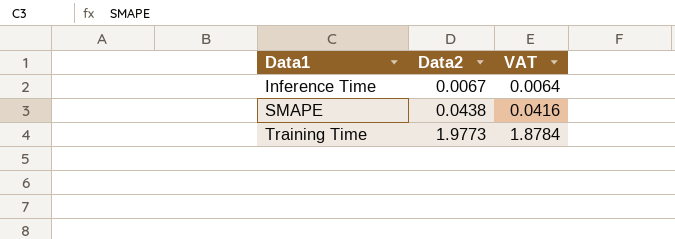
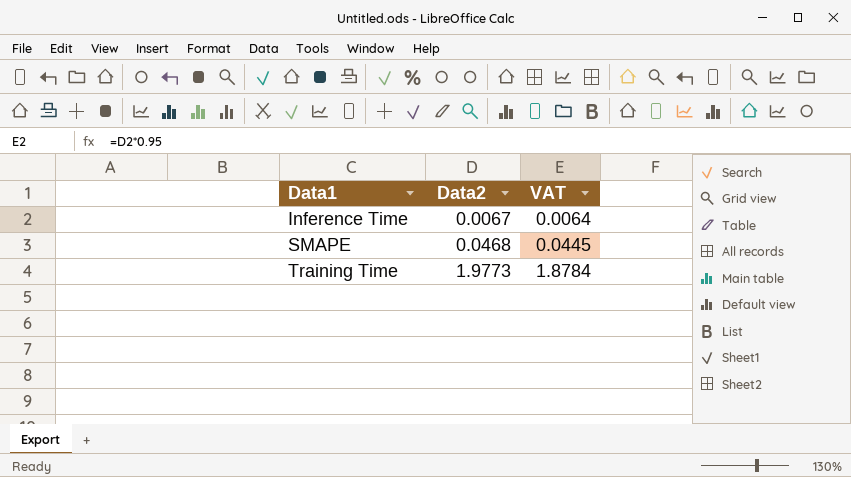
SMAPE | Data2: 0.0438 -> 0.0468
SMAPE | VAT: 0.0416 -> 0.0445

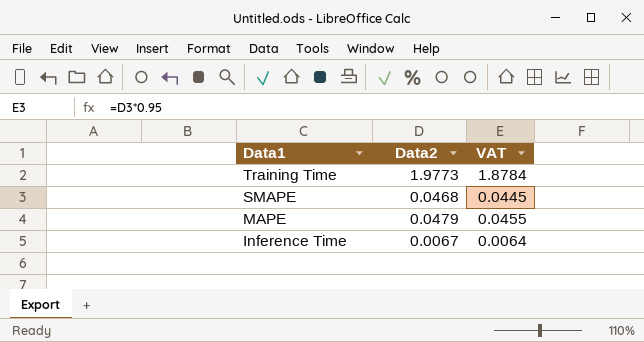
row order: Data1 ascending -> Data1 descending
row MAPE: none -> 0.0479 | 0.0455

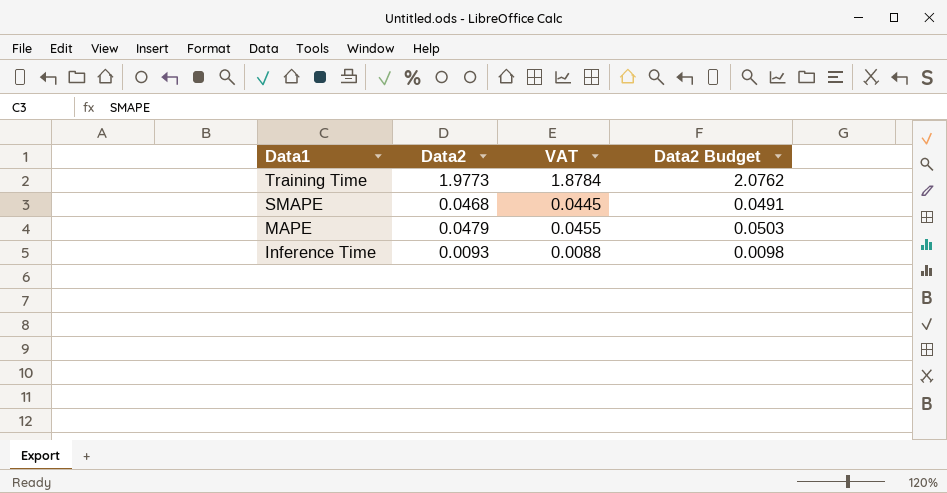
column Data2 Budget | formula: none -> [Data2] * 1.05
Inference Time | Data2: 0.0067 -> 0.0093
Inference Time | VAT: 0.0064 -> 0.0088

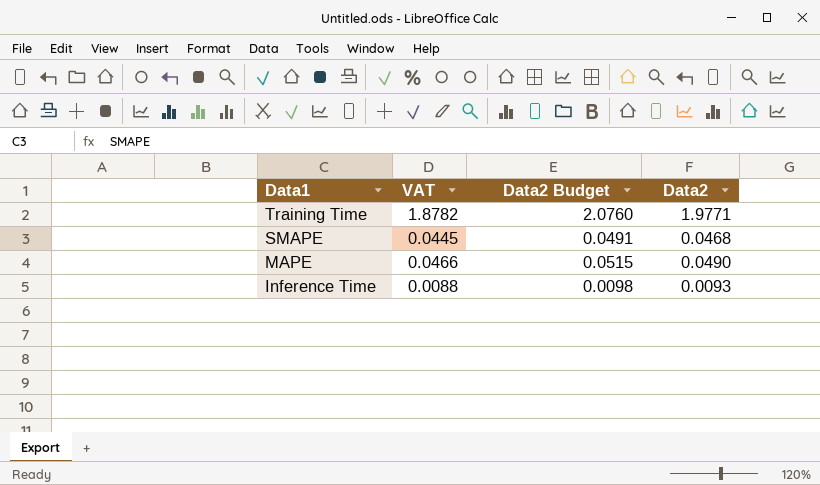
column Data2 | position: 2 -> 4
Training Time | VAT: 1.8784 -> 1.8782
Training Time | Data2 Budget: 2.0762 -> 2.0760
Training Time | Data2: 1.9773 -> 1.9771
MAPE | VAT: 0.0455 -> 0.0466
MAPE | Data2 Budget: 0.0503 -> 0.0515
MAPE | Data2: 0.0479 -> 0.0490

